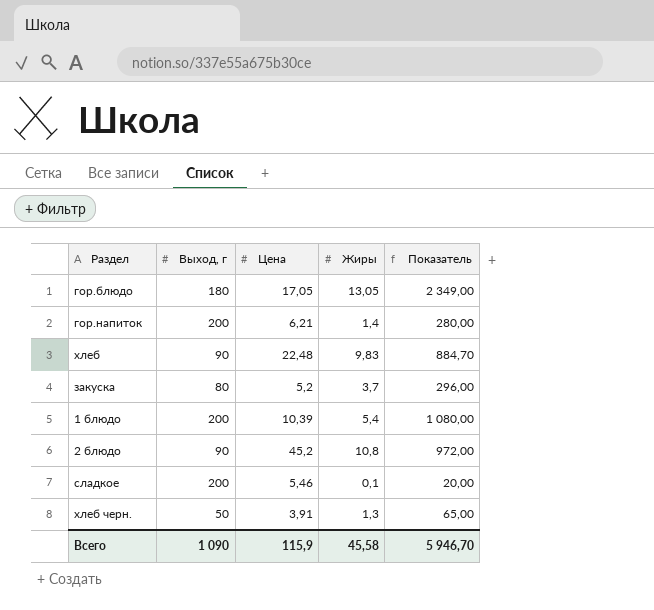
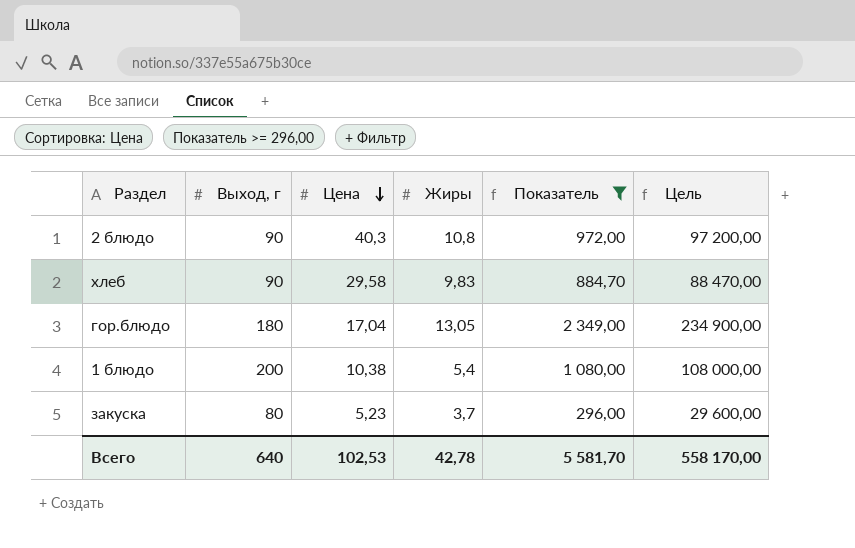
filter: none -> Показатель >= 296,00
row order: none -> Цена descending
column Цель | formula: none -> [Показатель] * 100
2 блюдо | Цена: 45,2 -> 40,3
хлеб | Цена: 22,48 -> 29,58
гор.блюдо | Цена: 17,05 -> 17,04
1 блюдо | Цена: 10,39 -> 10,38
закуска | Цена: 5,2 -> 5,23
Всего | Выход, г: 1 090 -> 640
Всего | Цена: 115,9 -> 102,53
Всего | Жиры: 45,58 -> 42,78
Всего | Показатель: 5 946,70 -> 5 581,70

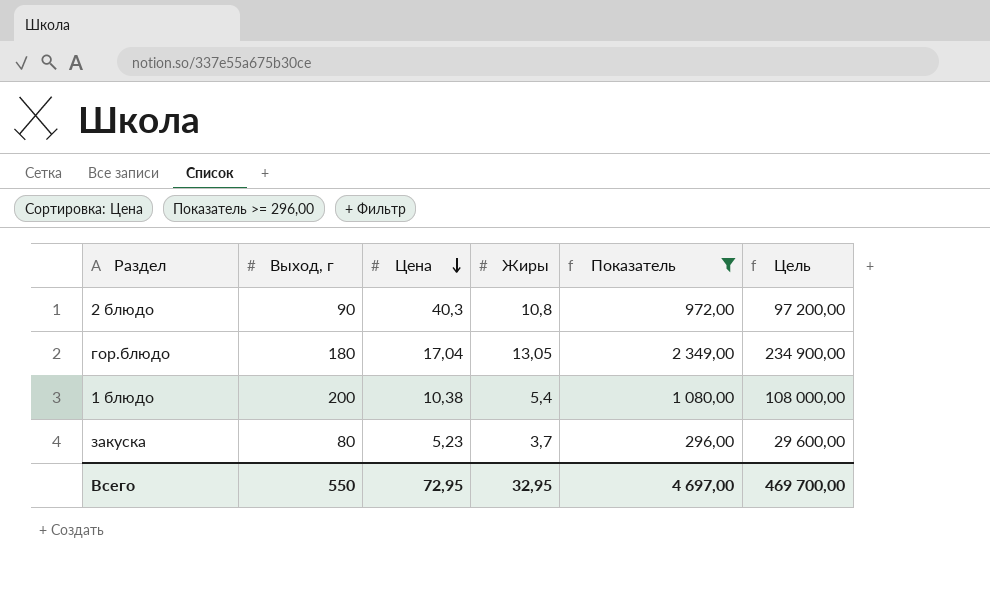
row хлеб: 90 | 29,58 | 9,83 | 884,70 | 88 470,00 -> none
Всего | Выход, г: 640 -> 550
Всего | Цена: 102,53 -> 72,95
Всего | Жиры: 42,78 -> 32,95
Всего | Показатель: 5 581,70 -> 4 697,00
Всего | Цель: 558 170,00 -> 469 700,00

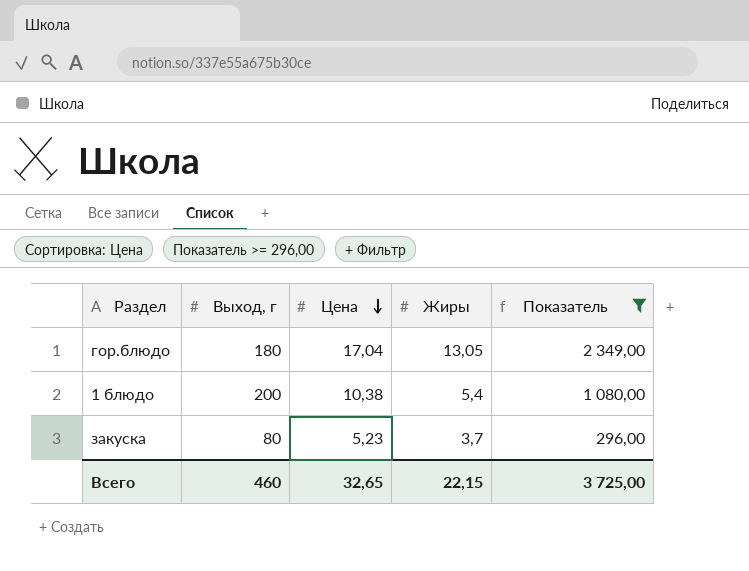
column Цель | formula: [Показатель] * 100 -> none
row 2 блюдо: 90 | 40,3 | 10,8 | 972,00 | 97 200,00 -> none
Всего | Выход, г: 550 -> 460
Всего | Цена: 72,95 -> 32,65
Всего | Жиры: 32,95 -> 22,15
Всего | Показатель: 4 697,00 -> 3 725,00

